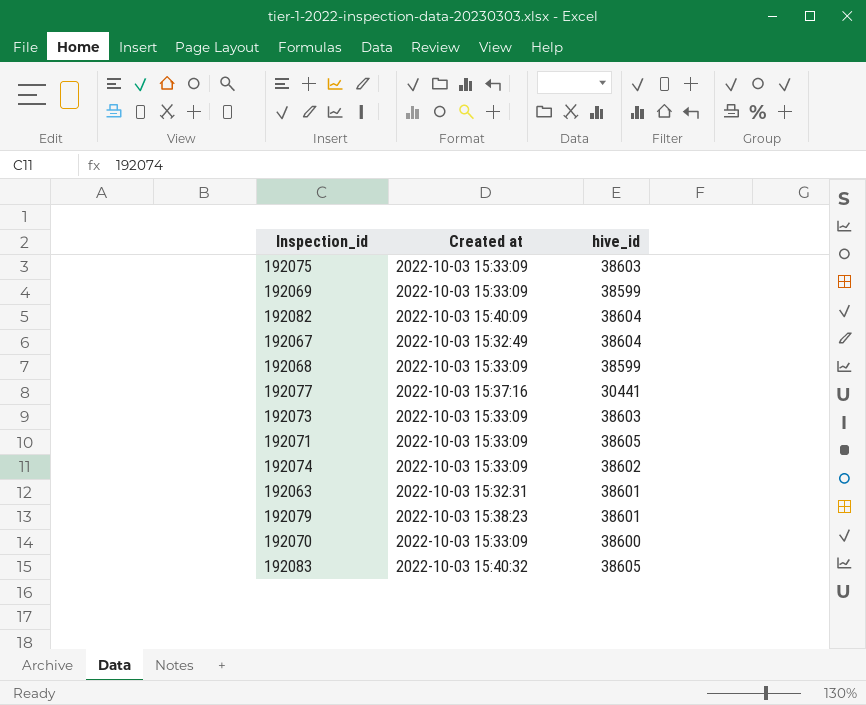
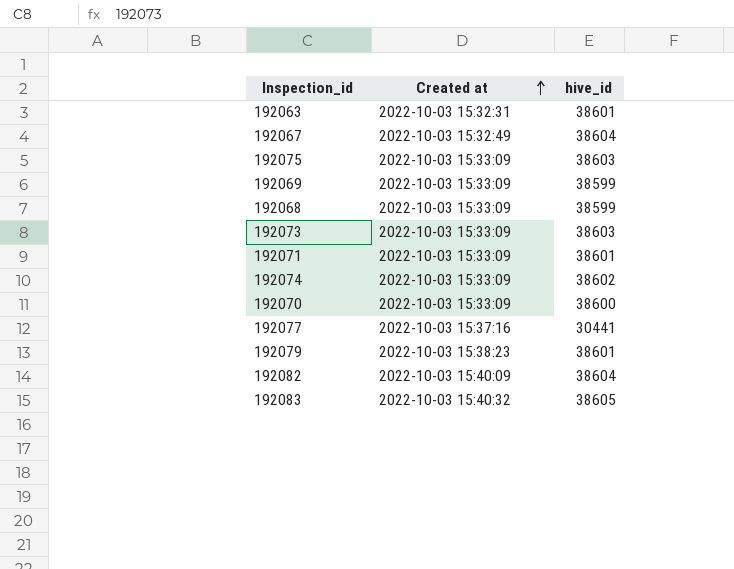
row order: none -> Created at ascending
192071 | hive_id: 38605 -> 38601

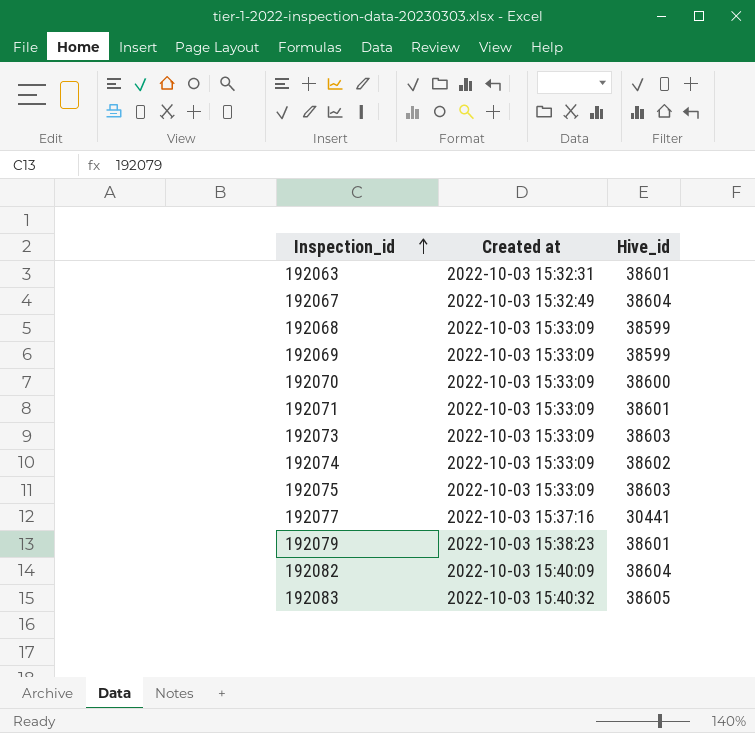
row order: Created at ascending -> Inspection_id ascending
column name: hive_id -> Hive_id

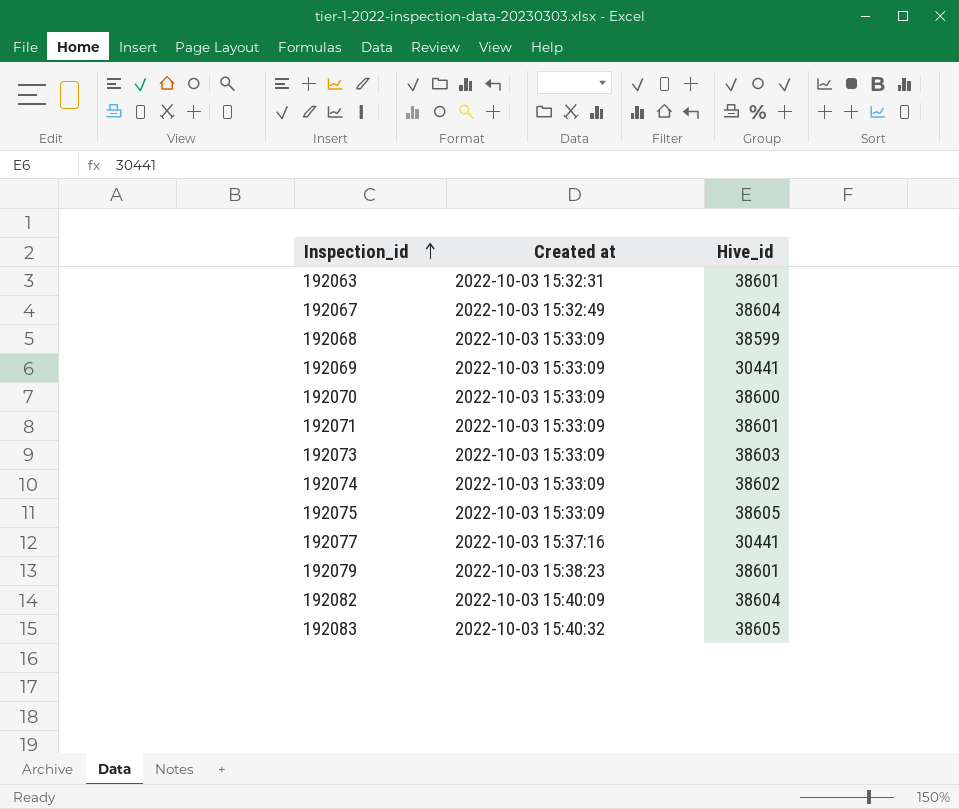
192069 | Hive_id: 38599 -> 30441
192075 | Hive_id: 38603 -> 38605

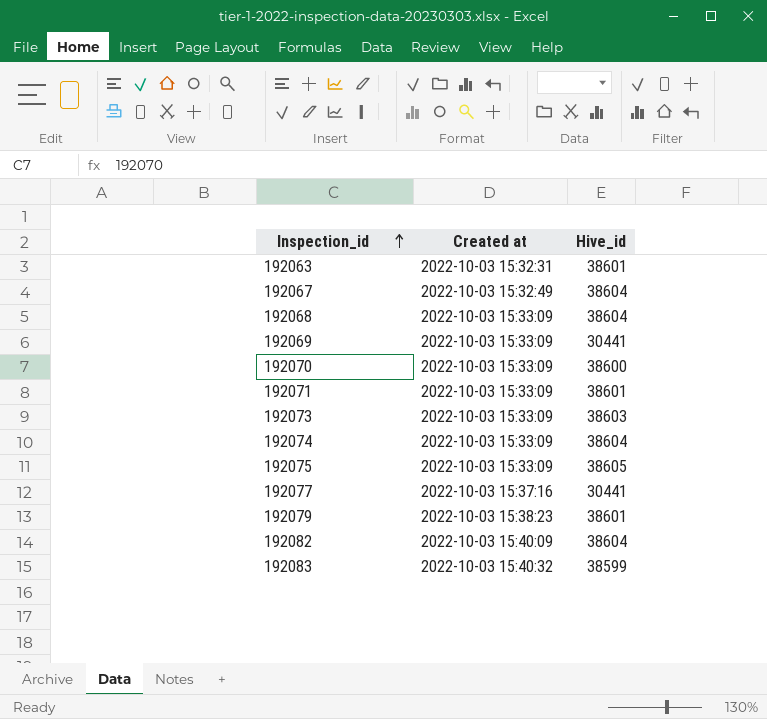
192068 | Hive_id: 38599 -> 38604
192074 | Hive_id: 38602 -> 38604
192083 | Hive_id: 38605 -> 38599

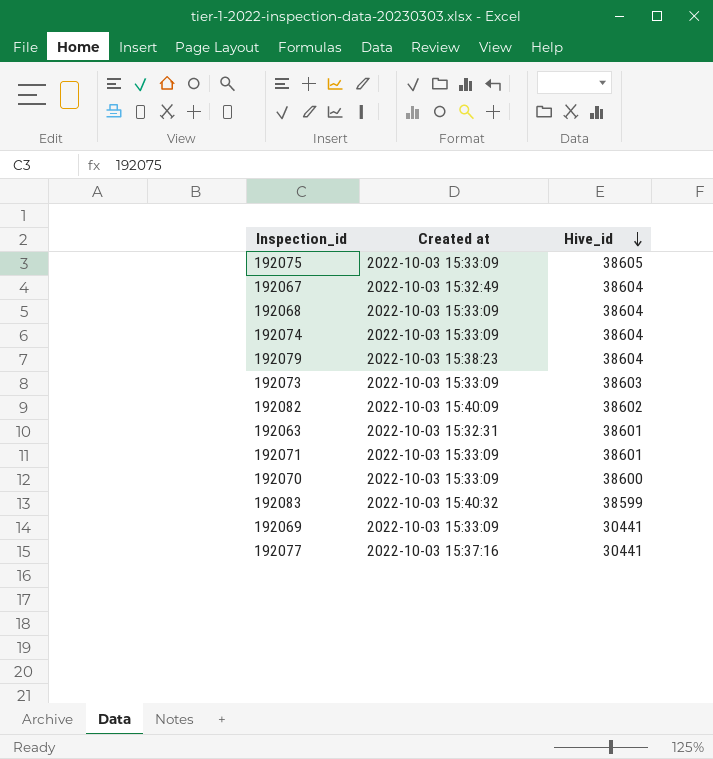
row order: Inspection_id ascending -> Hive_id descending
192079 | Hive_id: 38601 -> 38604
192082 | Hive_id: 38604 -> 38602

